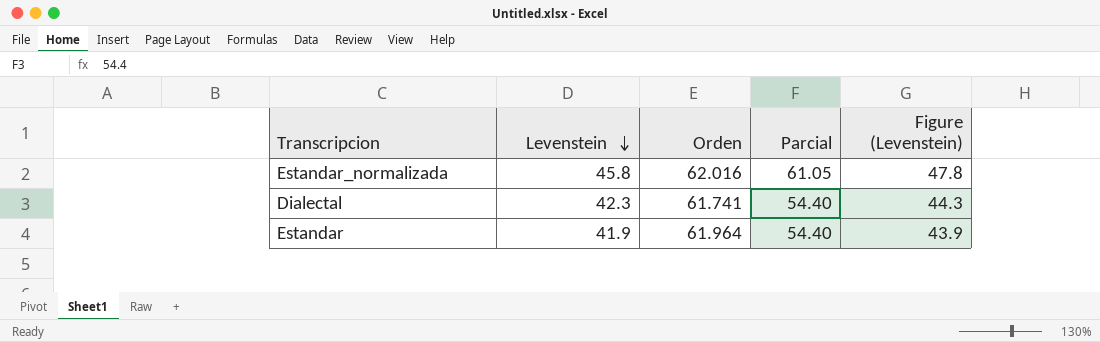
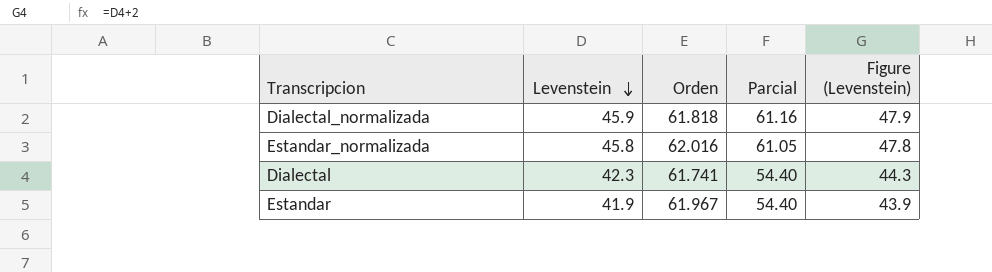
row Dialectal_normalizada: none -> 45.9 | 61.818 | 61.16 | 47.9
Estandar | Orden: 61.964 -> 61.967

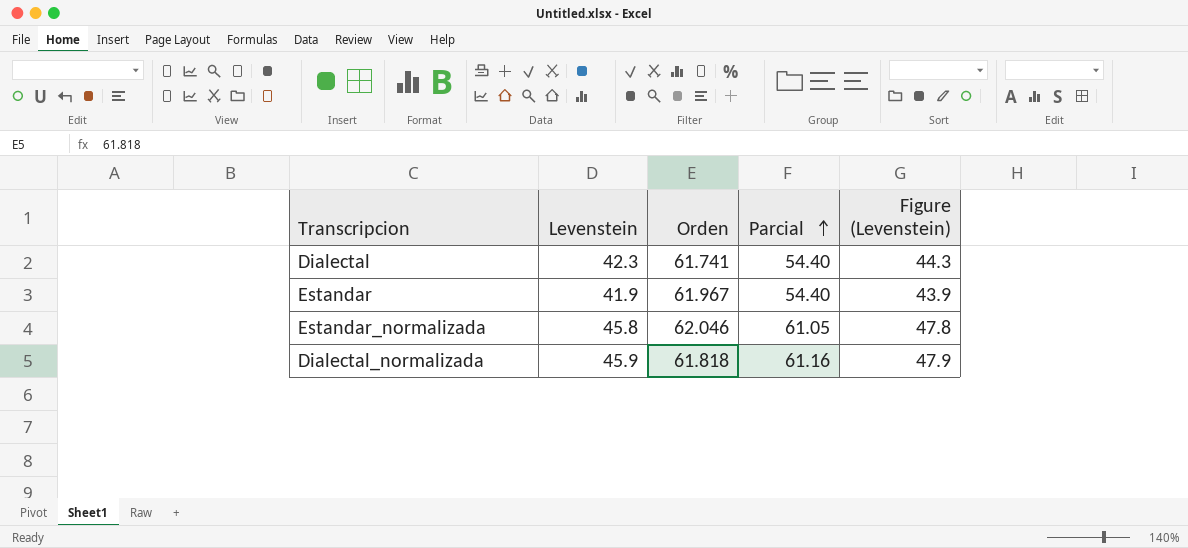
row order: Levenstein descending -> Parcial ascending
Estandar_normalizada | Orden: 62.016 -> 62.046

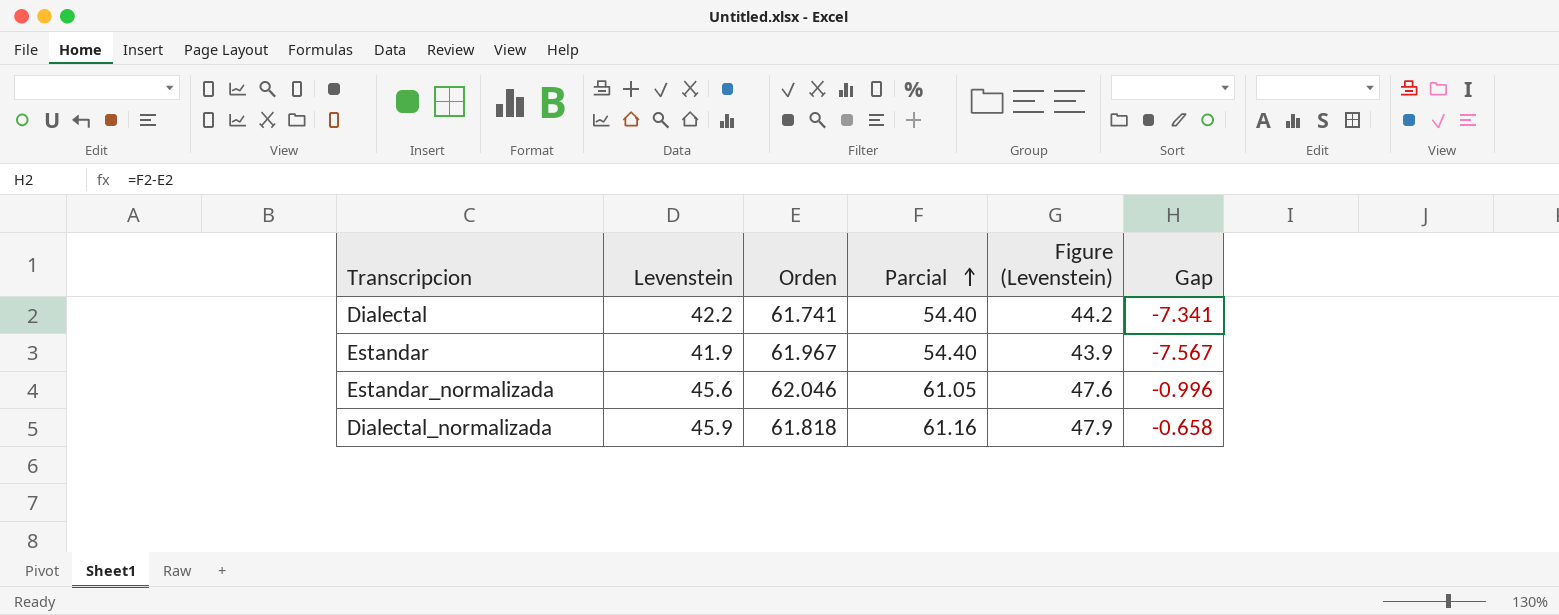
column Gap | formula: none -> [Parcial] - [Orden]
Dialectal | Levenstein: 42.3 -> 42.2
Dialectal | Figure (Levenstein): 44.3 -> 44.2
Estandar_normalizada | Levenstein: 45.8 -> 45.6
Estandar_normalizada | Figure (Levenstein): 47.8 -> 47.6

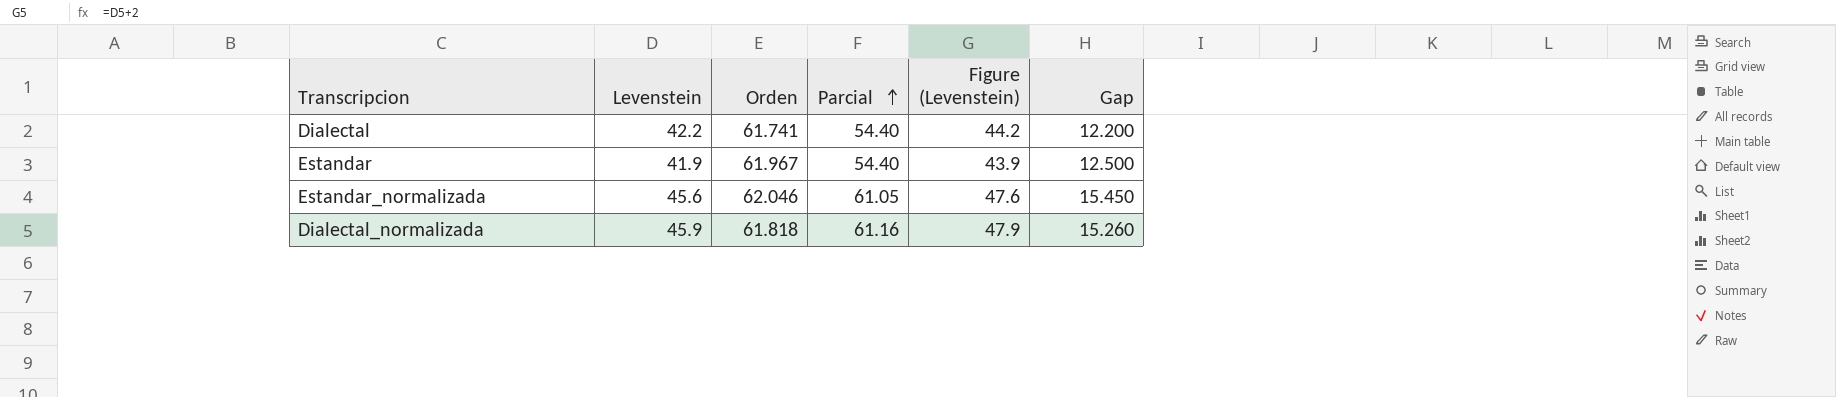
column Gap | formula: [Parcial] - [Orden] -> [Parcial] - [Levenstein]

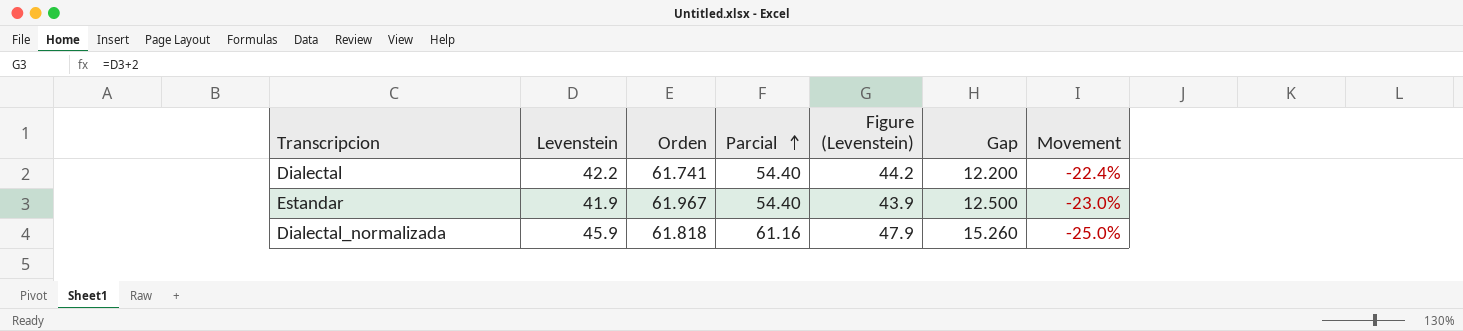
column Movement | formula: none -> ([Levenstein] - [Parcial]) / [Parcial]
row Estandar_normalizada: 45.6 | 62.046 | 61.05 | 47.6 | 15.450 -> none

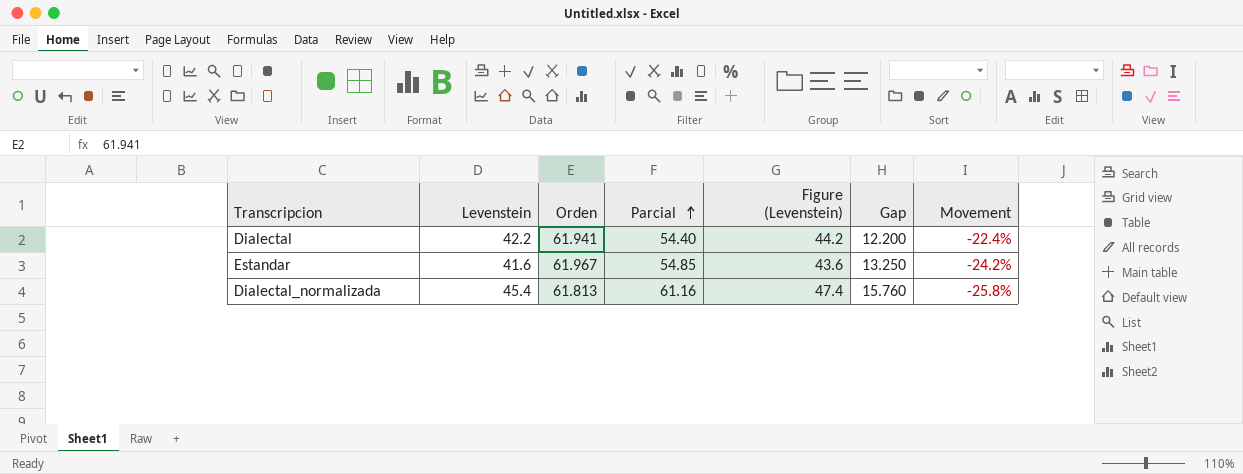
Dialectal | Orden: 61.741 -> 61.941
Estandar | Levenstein: 41.9 -> 41.6
Estandar | Parcial: 54.40 -> 54.85
Estandar | Figure (Levenstein): 43.9 -> 43.6
Estandar | Gap: 12.500 -> 13.250
Estandar | Movement: -23.0% -> -24.2%
Dialectal_normalizada | Levenstein: 45.9 -> 45.4
Dialectal_normalizada | Orden: 61.818 -> 61.813
Dialectal_normalizada | Figure (Levenstein): 47.9 -> 47.4
Dialectal_normalizada | Gap: 15.260 -> 15.760
Dialectal_normalizada | Movement: -25.0% -> -25.8%

